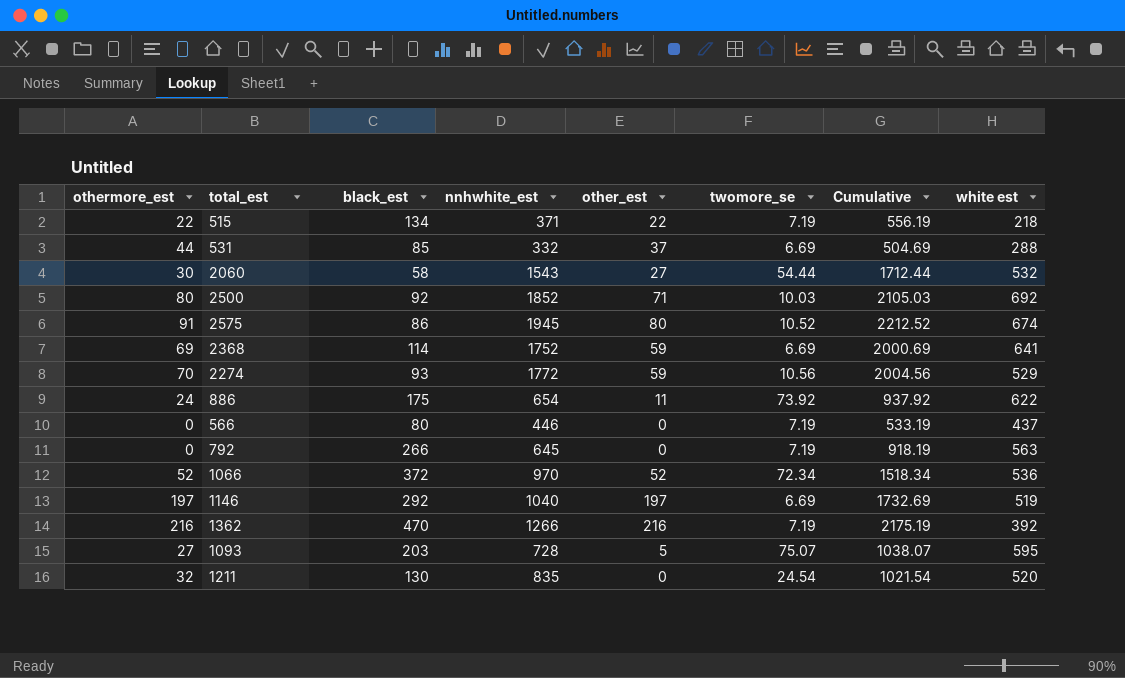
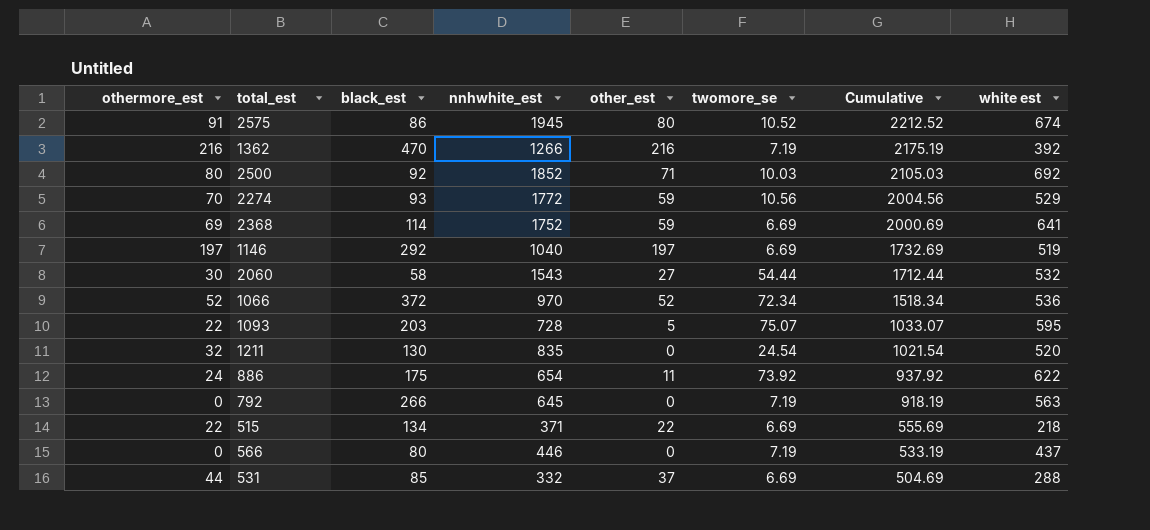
row order: none -> Cumulative descending
1093 | othermore_est: 27 -> 22
1093 | Cumulative: 1038.07 -> 1033.07
515 | twomore_se: 7.19 -> 6.69
515 | Cumulative: 556.19 -> 555.69

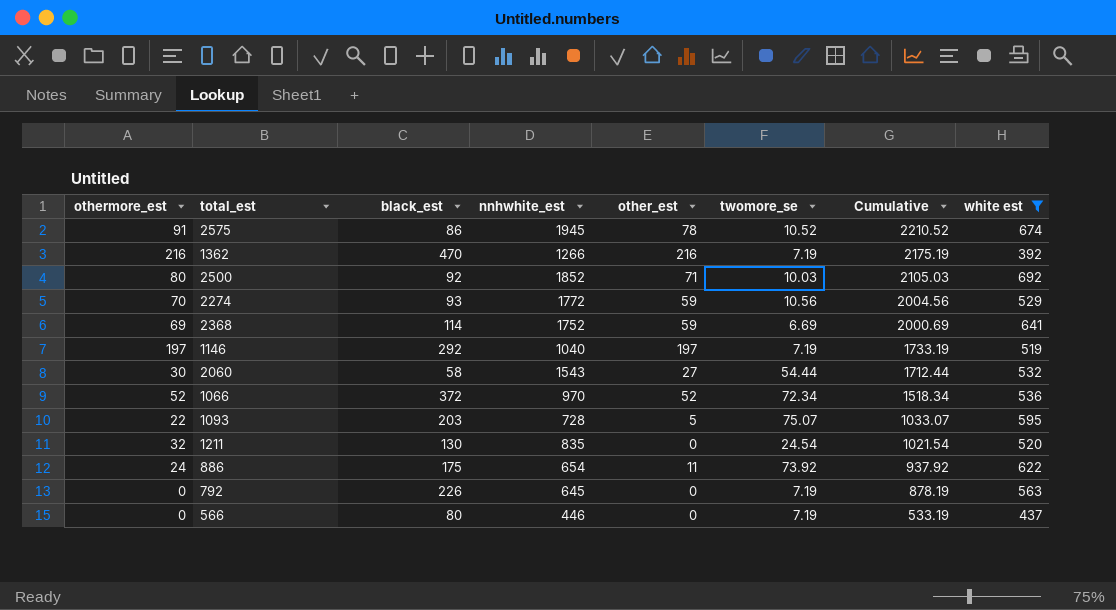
filter: none -> white est >= 392
2575 | other_est: 80 -> 78
2575 | Cumulative: 2212.52 -> 2210.52
1146 | twomore_se: 6.69 -> 7.19
1146 | Cumulative: 1732.69 -> 1733.19
792 | black_est: 266 -> 226
792 | Cumulative: 918.19 -> 878.19

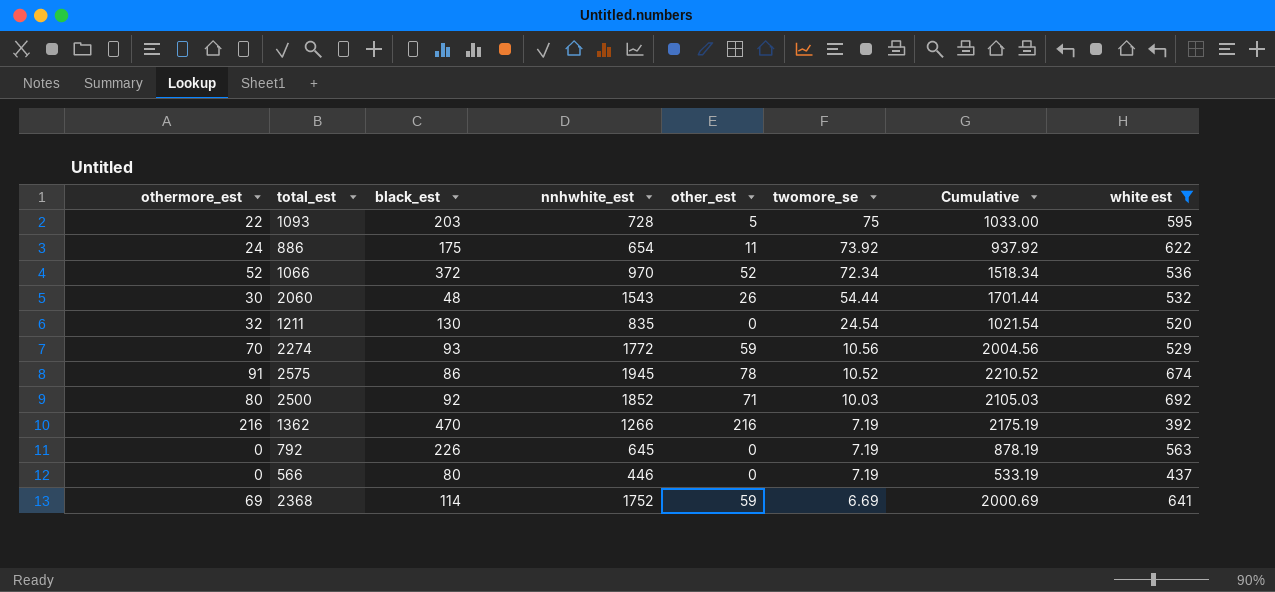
row order: Cumulative descending -> twomore_se descending
row 1146: 197 | 292 | 1040 | 197 | 7.19 | 1733.19 | 519 -> none
1093 | twomore_se: 75.07 -> 75
1093 | Cumulative: 1033.07 -> 1033.00
2060 | black_est: 58 -> 48
2060 | other_est: 27 -> 26
2060 | Cumulative: 1712.44 -> 1701.44

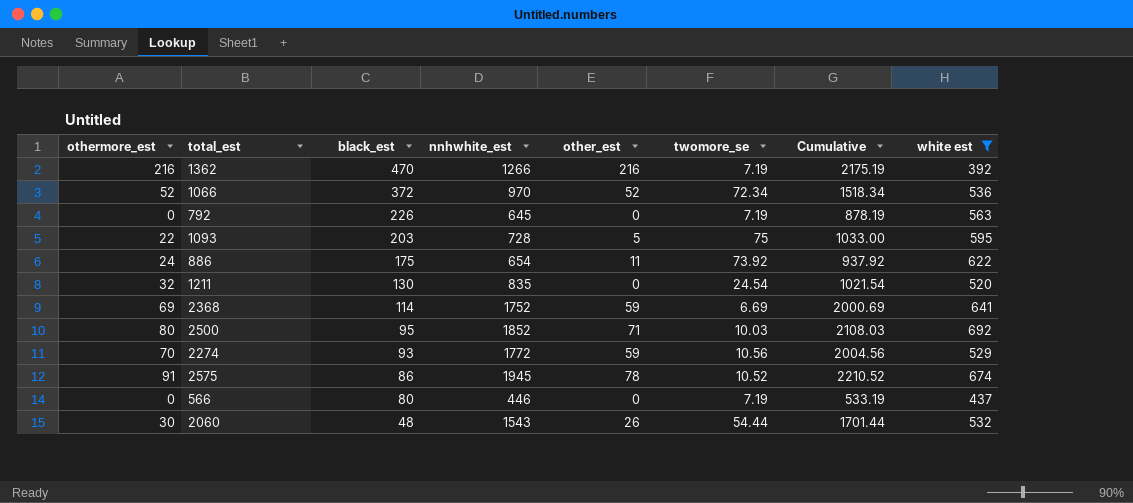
row order: twomore_se descending -> black_est descending
2500 | black_est: 92 -> 95
2500 | Cumulative: 2105.03 -> 2108.03

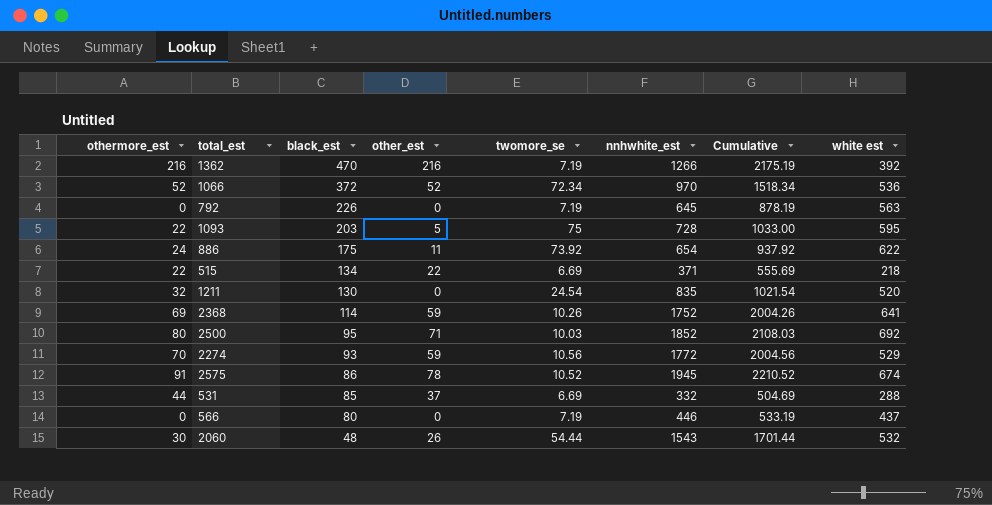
filter: white est >= 392 -> none
column nnhwhite_est | position: 4 -> 6
2368 | twomore_se: 6.69 -> 10.26
2368 | Cumulative: 2000.69 -> 2004.26

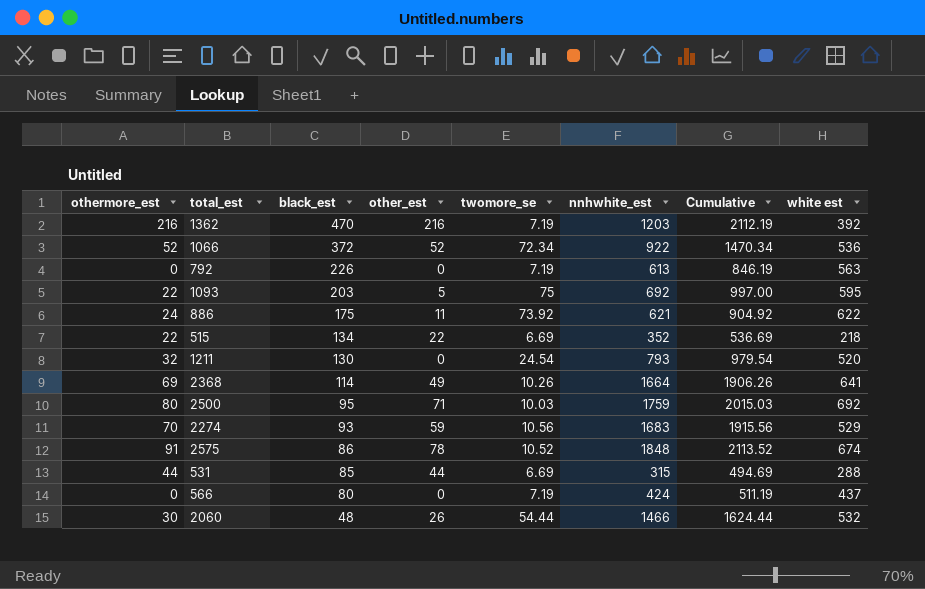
1362 | nnhwhite_est: 1266 -> 1203
1362 | Cumulative: 2175.19 -> 2112.19
1066 | nnhwhite_est: 970 -> 922
1066 | Cumulative: 1518.34 -> 1470.34
792 | nnhwhite_est: 645 -> 613
792 | Cumulative: 878.19 -> 846.19
1093 | nnhwhite_est: 728 -> 692
1093 | Cumulative: 1033.00 -> 997.00
886 | nnhwhite_est: 654 -> 621
886 | Cumulative: 937.92 -> 904.92
515 | nnhwhite_est: 371 -> 352
515 | Cumulative: 555.69 -> 536.69
1211 | nnhwhite_est: 835 -> 793
1211 | Cumulative: 1021.54 -> 979.54
2368 | other_est: 59 -> 49
2368 | nnhwhite_est: 1752 -> 1664
2368 | Cumulative: 2004.26 -> 1906.26
2500 | nnhwhite_est: 1852 -> 1759
2500 | Cumulative: 2108.03 -> 2015.03
2274 | nnhwhite_est: 1772 -> 1683
2274 | Cumulative: 2004.56 -> 1915.56
2575 | nnhwhite_est: 1945 -> 1848
2575 | Cumulative: 2210.52 -> 2113.52
531 | other_est: 37 -> 44
531 | nnhwhite_est: 332 -> 315
531 | Cumulative: 504.69 -> 494.69
566 | nnhwhite_est: 446 -> 424
566 | Cumulative: 533.19 -> 511.19
2060 | nnhwhite_est: 1543 -> 1466
2060 | Cumulative: 1701.44 -> 1624.44

